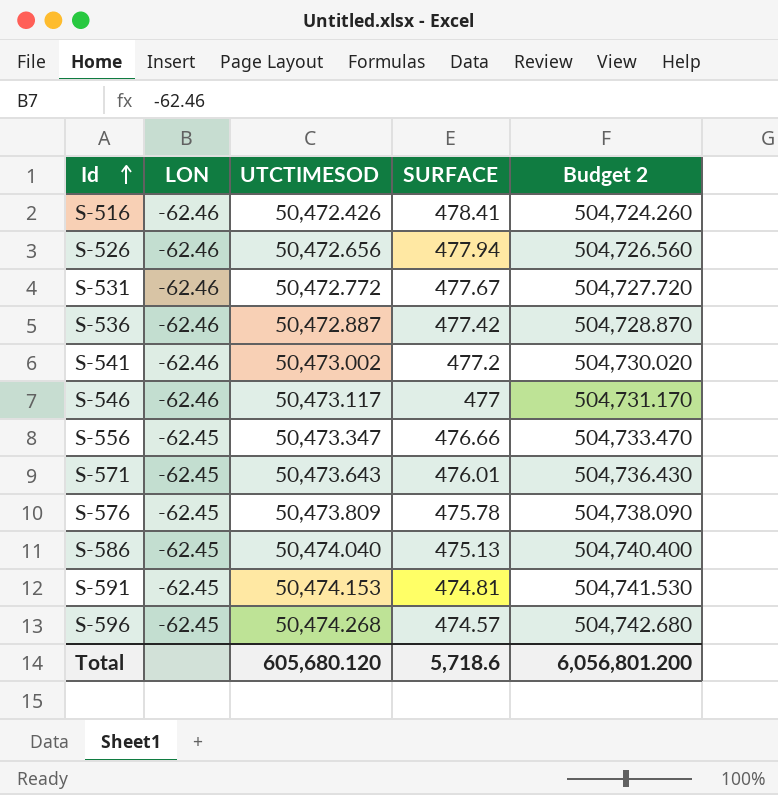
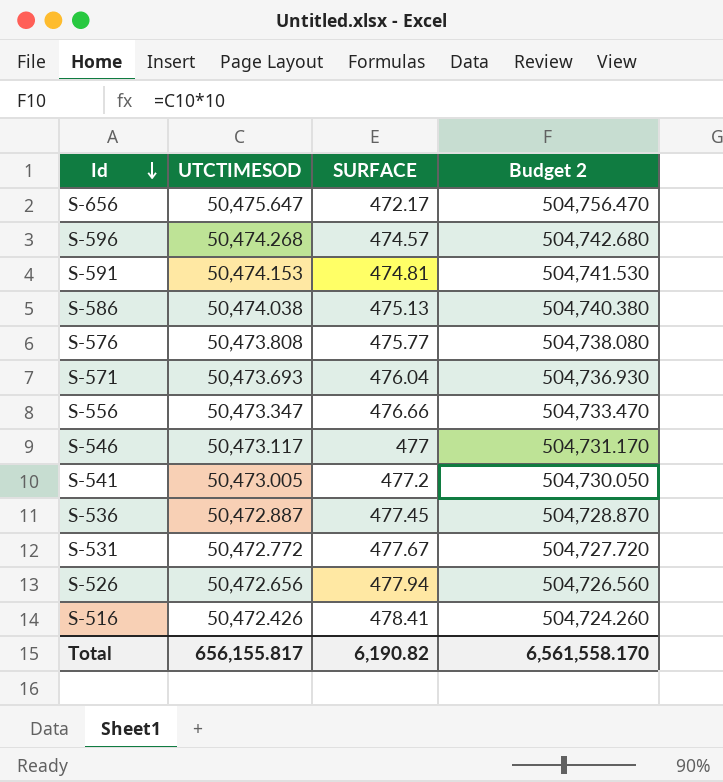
row order: Id ascending -> Id descending
column LON | position: 2 -> none
row S-656: none -> 50,475.647 | 472.17 | 504,756.470
S-586 | UTCTIMESOD: 50,474.040 -> 50,474.038
S-586 | Budget 2: 504,740.400 -> 504,740.380
S-576 | UTCTIMESOD: 50,473.809 -> 50,473.808
S-576 | SURFACE: 475.78 -> 475.77
S-576 | Budget 2: 504,738.090 -> 504,738.080
S-571 | UTCTIMESOD: 50,473.643 -> 50,473.693
S-571 | SURFACE: 476.01 -> 476.04
S-571 | Budget 2: 504,736.430 -> 504,736.930
S-541 | UTCTIMESOD: 50,473.002 -> 50,473.005
S-541 | Budget 2: 504,730.020 -> 504,730.050
S-536 | SURFACE: 477.42 -> 477.45
Total | UTCTIMESOD: 605,680.120 -> 656,155.817
Total | SURFACE: 5,718.6 -> 6,190.82
Total | Budget 2: 6,056,801.200 -> 6,561,558.170

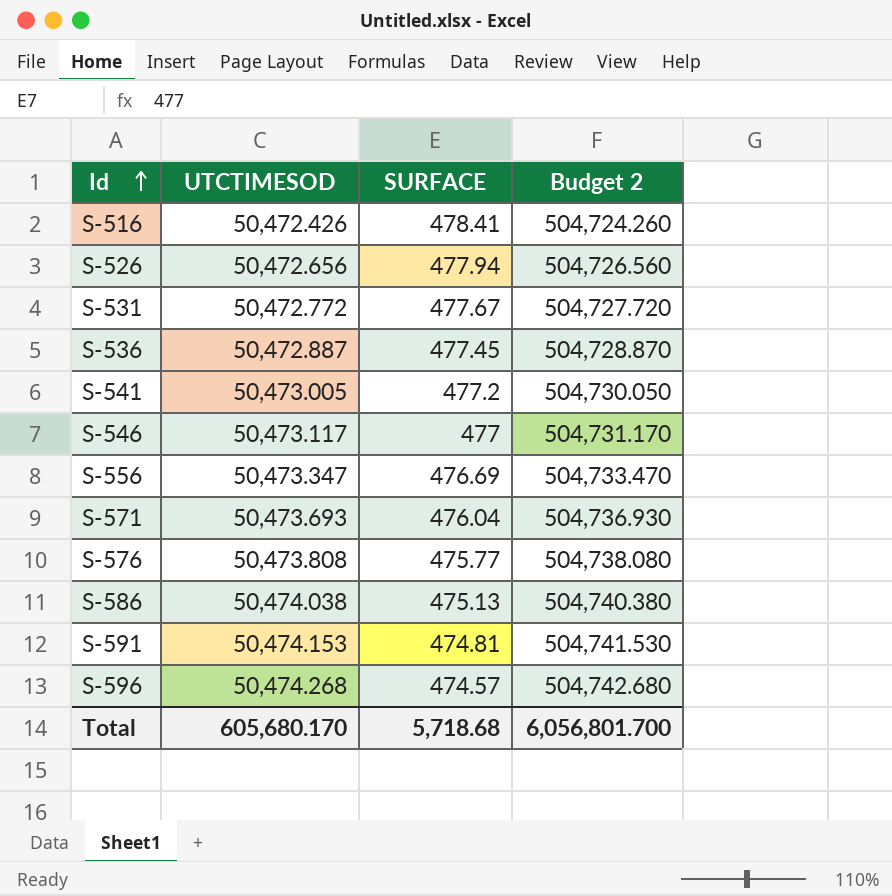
row order: Id descending -> Id ascending
row S-656: 50,475.647 | 472.17 | 504,756.470 -> none
S-556 | SURFACE: 476.66 -> 476.69
Total | UTCTIMESOD: 656,155.817 -> 605,680.170
Total | SURFACE: 6,190.82 -> 5,718.68
Total | Budget 2: 6,561,558.170 -> 6,056,801.700

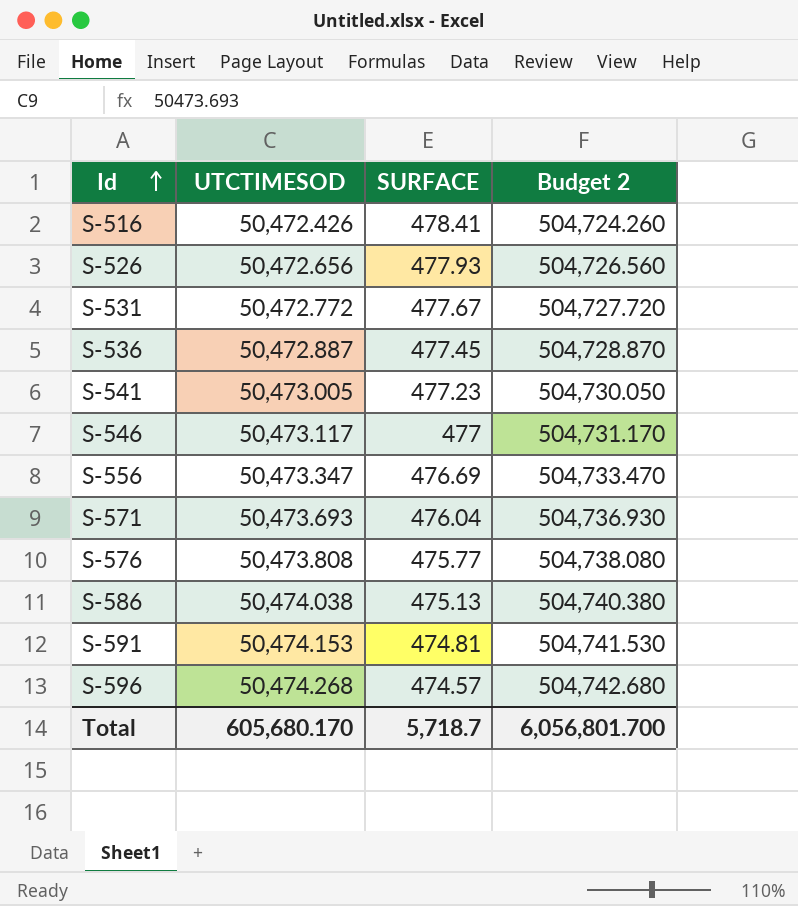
S-526 | SURFACE: 477.94 -> 477.93
S-541 | SURFACE: 477.2 -> 477.23
Total | SURFACE: 5,718.68 -> 5,718.7

